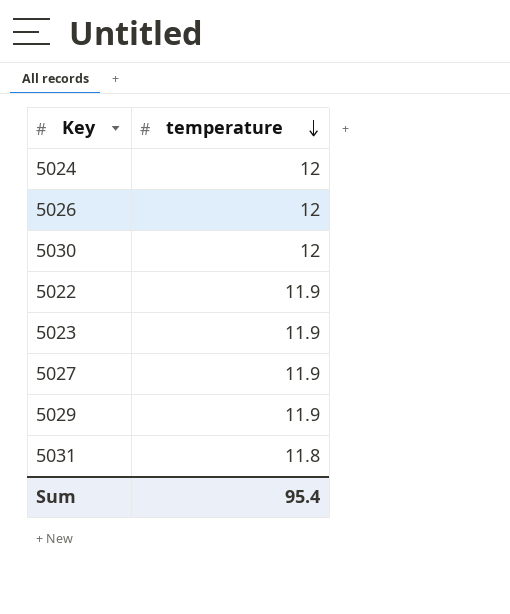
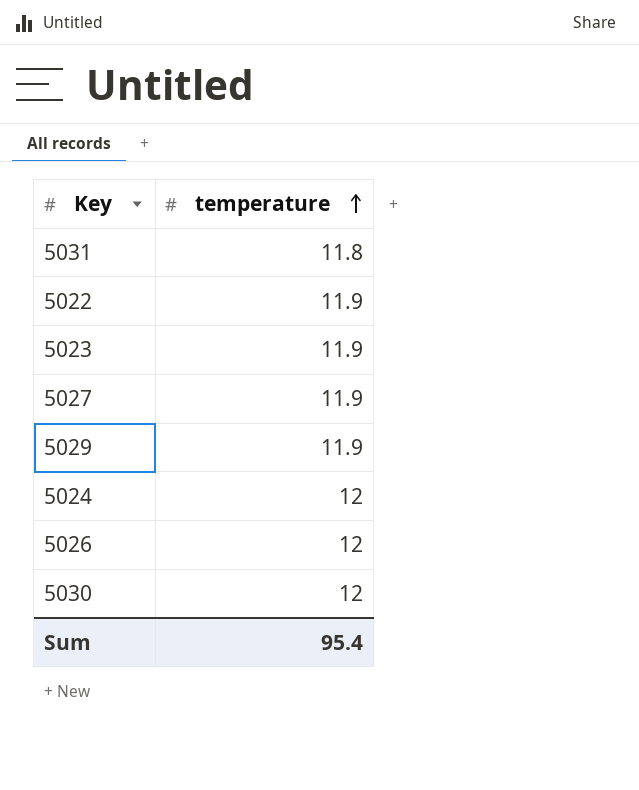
row order: temperature descending -> temperature ascending

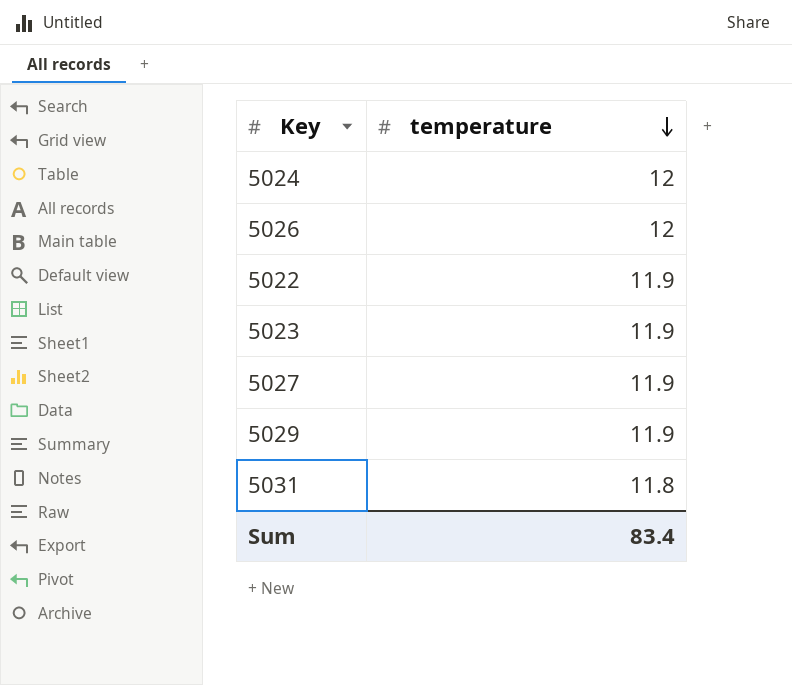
row order: temperature ascending -> temperature descending
row 5030: 12 -> none
Sum | temperature: 95.4 -> 83.4

